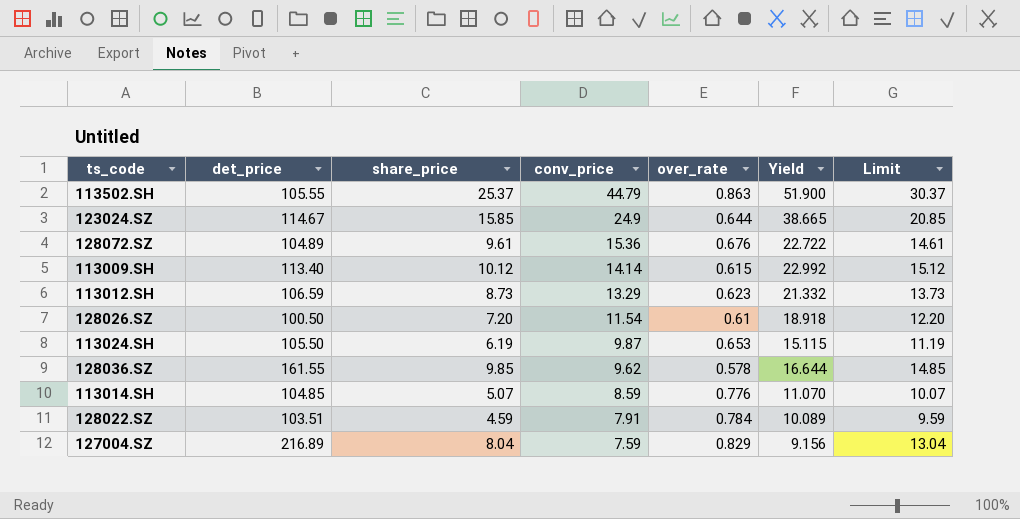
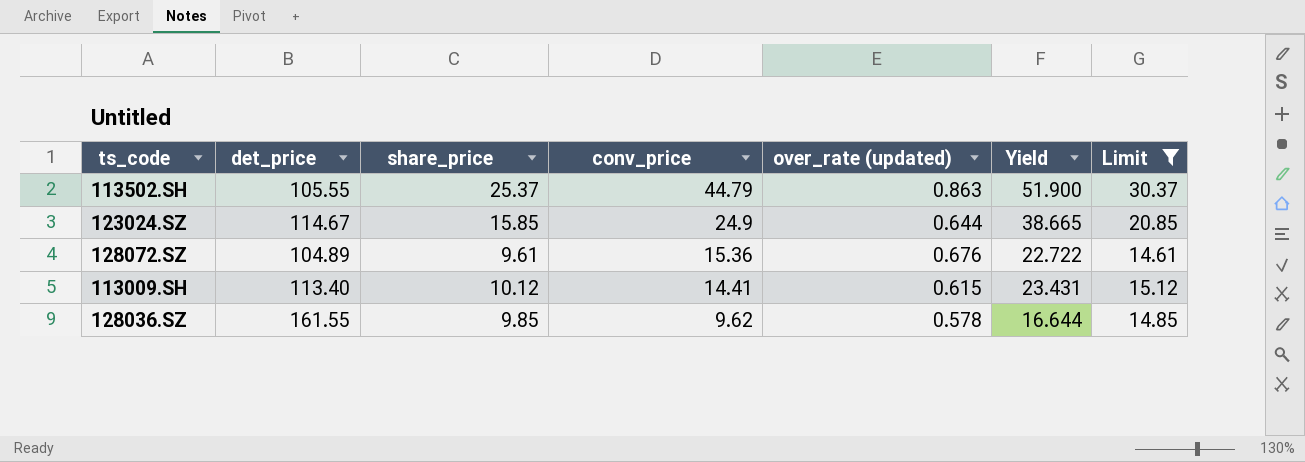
filter: none -> Limit >= 14.61
column name: over_rate -> over_rate (updated)
113009.SH | conv_price: 14.14 -> 14.41
113009.SH | Yield: 22.992 -> 23.431

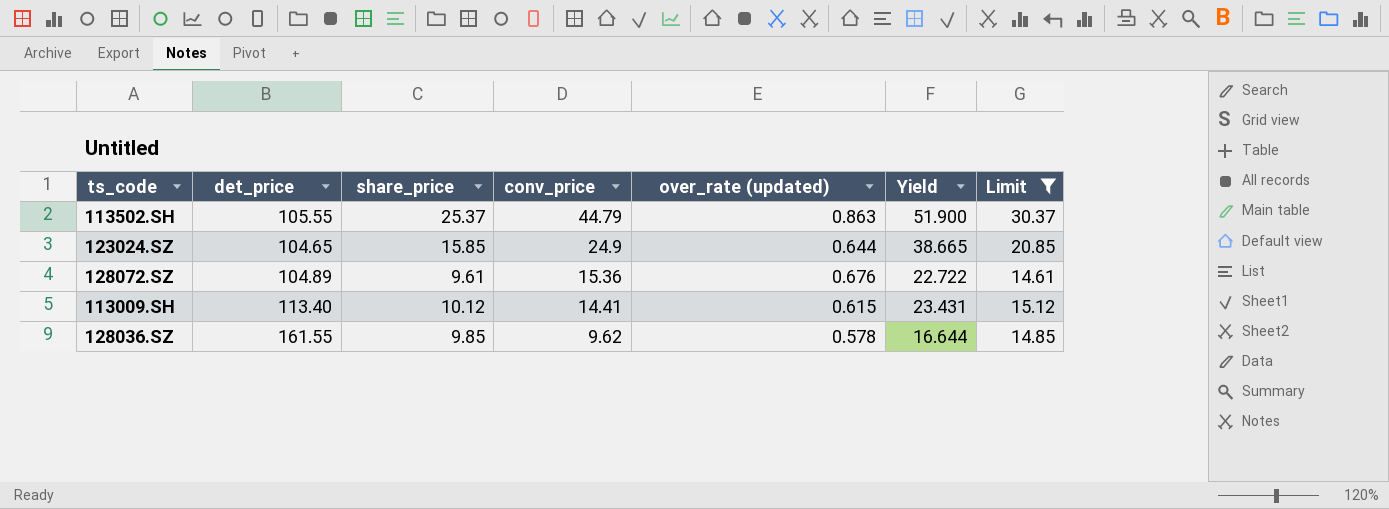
123024.SZ | det_price: 114.67 -> 104.65

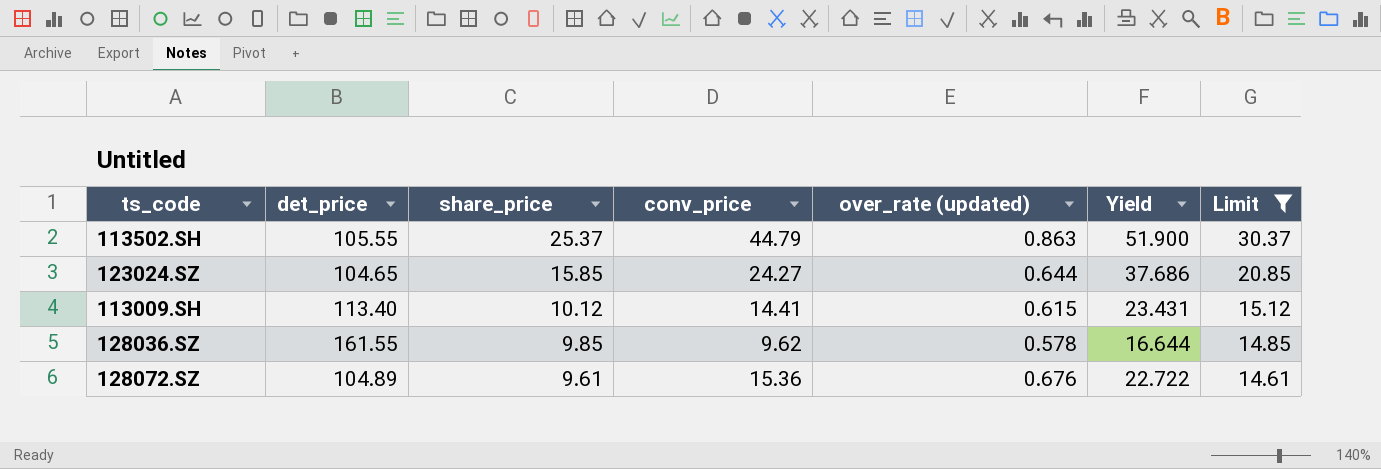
row order: conv_price descending -> share_price descending
123024.SZ | conv_price: 24.9 -> 24.27
123024.SZ | Yield: 38.665 -> 37.686

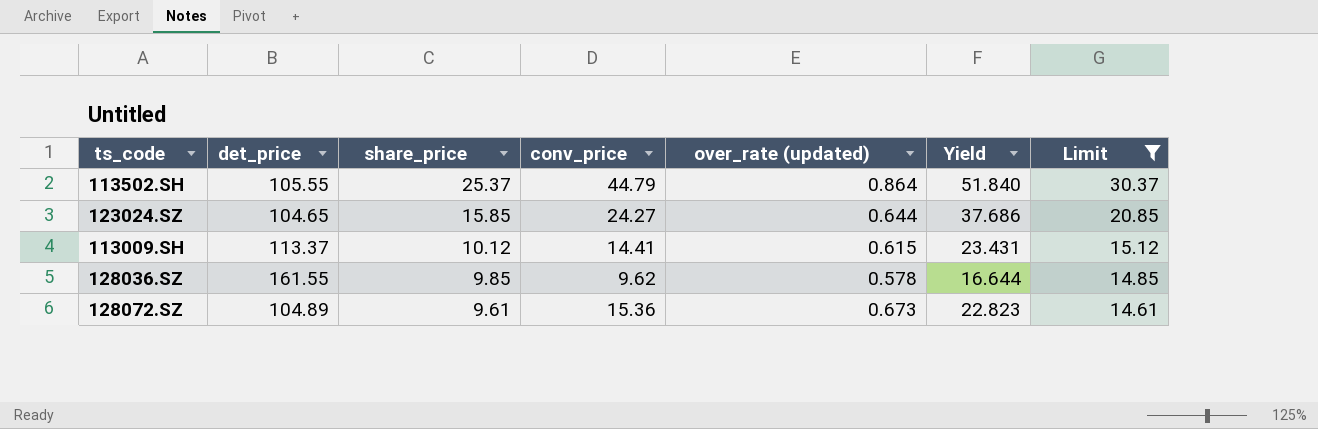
113502.SH | over_rate (updated): 0.863 -> 0.864
113502.SH | Yield: 51.900 -> 51.840
113009.SH | det_price: 113.40 -> 113.37
128072.SZ | over_rate (updated): 0.676 -> 0.673
128072.SZ | Yield: 22.722 -> 22.823

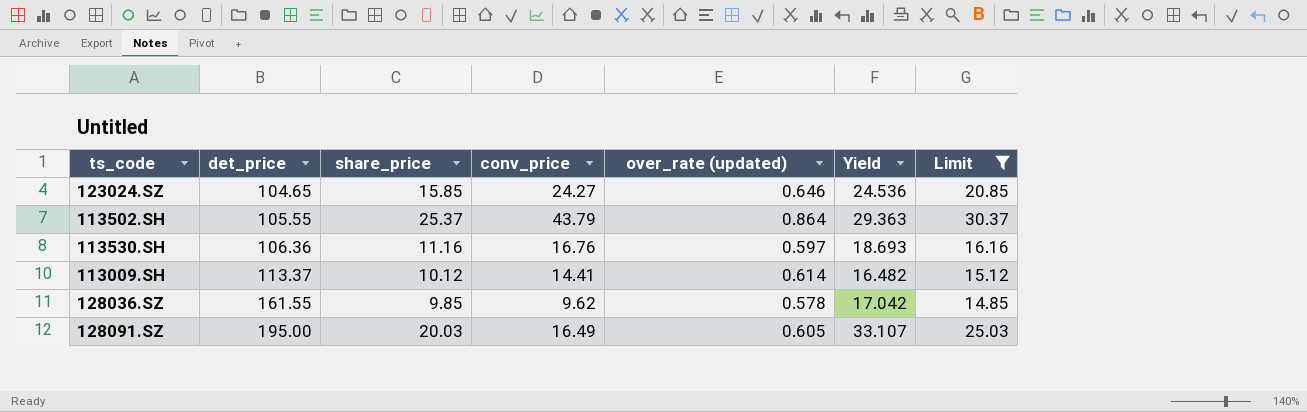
row order: share_price descending -> det_price ascending
column Yield | formula: [conv_price] / [over_rate (updated)] -> [share_price] / [over_rate (updated)]
row 128072.SZ: 104.89 | 9.61 | 15.36 | 0.673 | 22.823 | 14.61 -> none
123024.SZ | over_rate (updated): 0.644 -> 0.646
113502.SH | conv_price: 44.79 -> 43.79
row 113530.SH: none -> 106.36 | 11.16 | 16.76 | 0.597 | 18.693 | 16.16
113009.SH | over_rate (updated): 0.615 -> 0.614
row 128091.SZ: none -> 195.00 | 20.03 | 16.49 | 0.605 | 33.107 | 25.03

